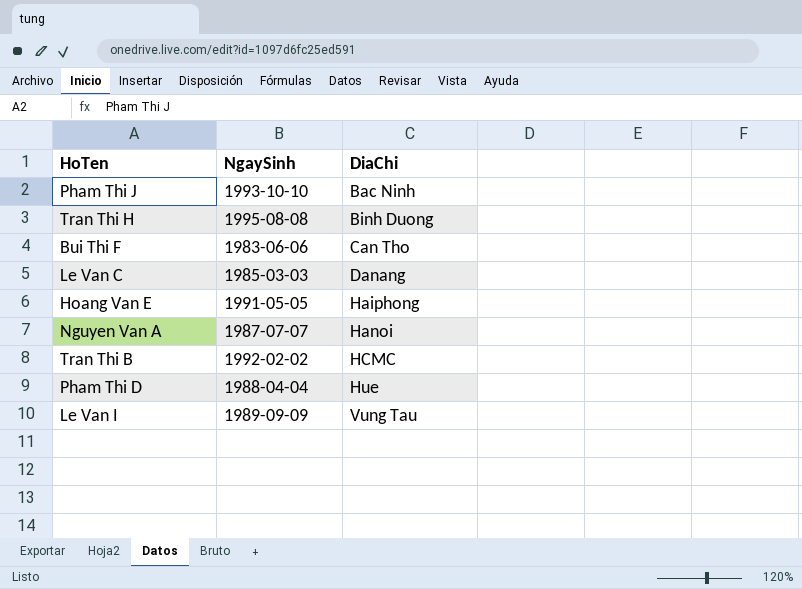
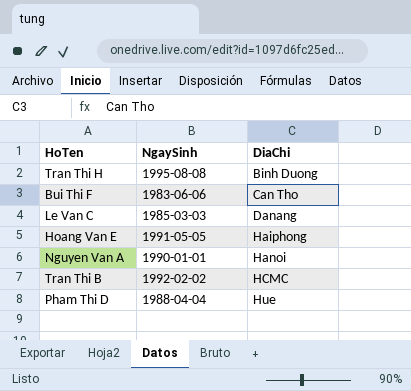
row Pham Thi J: 1993-10-10 | Bac Ninh -> none
row Le Van I: 1989-09-09 | Vung Tau -> none
Nguyen Van A | NgaySinh: 1987-07-07 -> 1990-01-01

